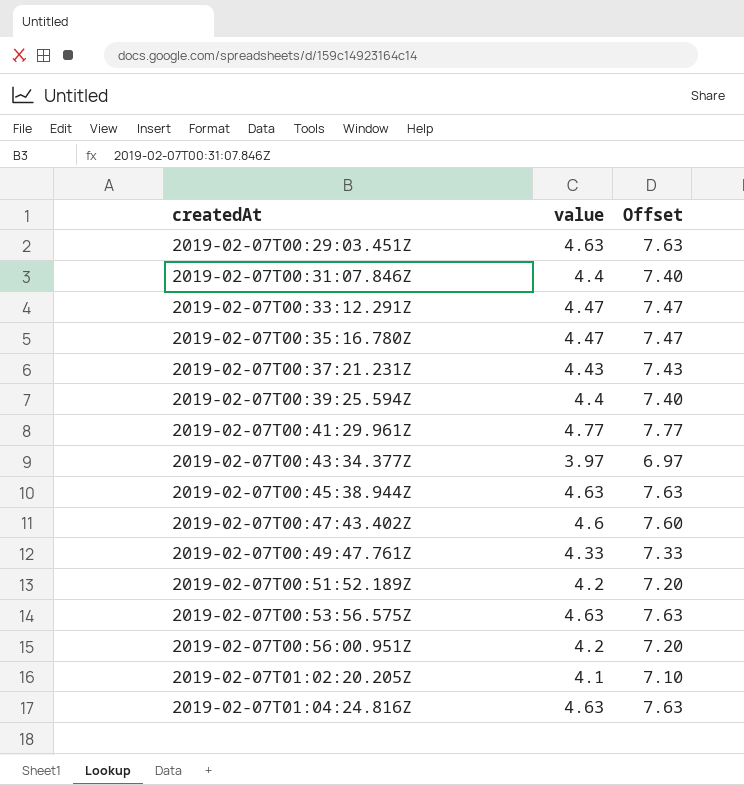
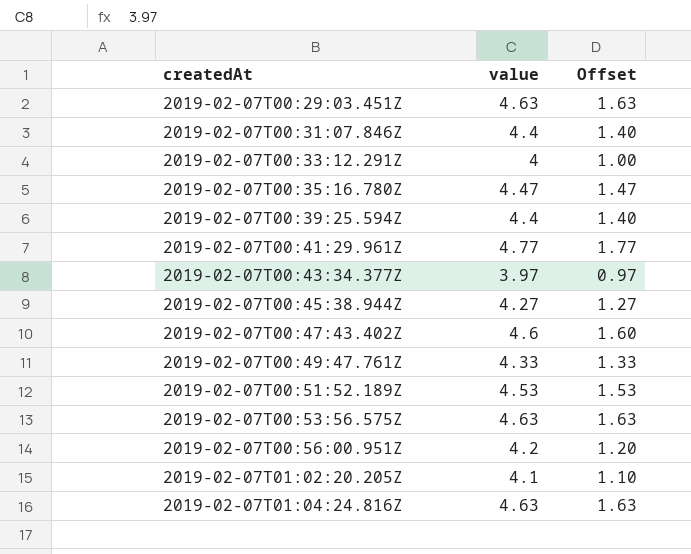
column Offset | formula: [value] + 3 -> [value] - 3
row 2019-02-07T00:37:21.231Z: 4.43 | 7.43 -> none
2019-02-07T00:33:12.291Z | value: 4.47 -> 4
2019-02-07T00:45:38.944Z | value: 4.63 -> 4.27
2019-02-07T00:51:52.189Z | value: 4.2 -> 4.53

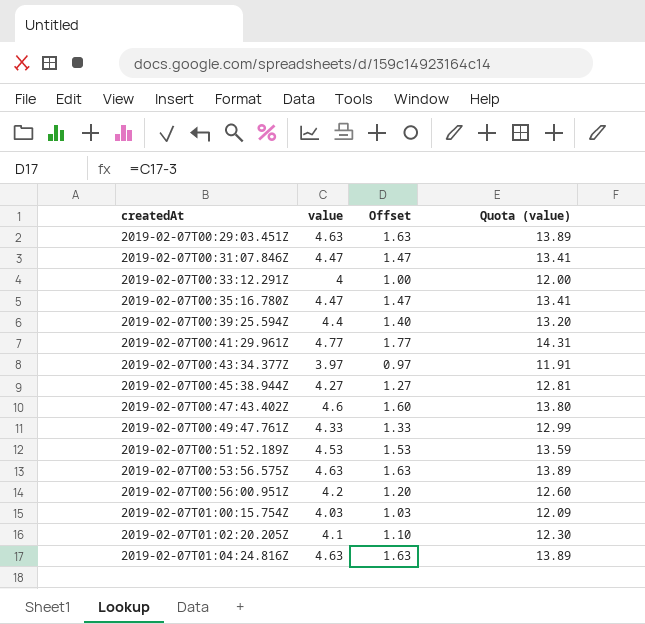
column Quota (value) | formula: none -> [value] * 3
2019-02-07T00:31:07.846Z | value: 4.4 -> 4.47
2019-02-07T00:31:07.846Z | Offset: 1.40 -> 1.47
row 2019-02-07T01:00:15.754Z: none -> 4.03 | 1.03 | 12.09

